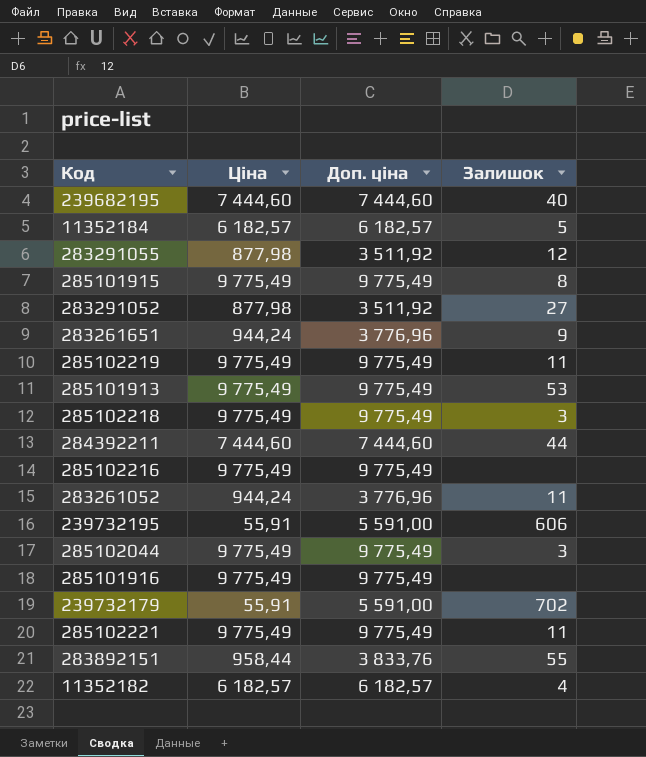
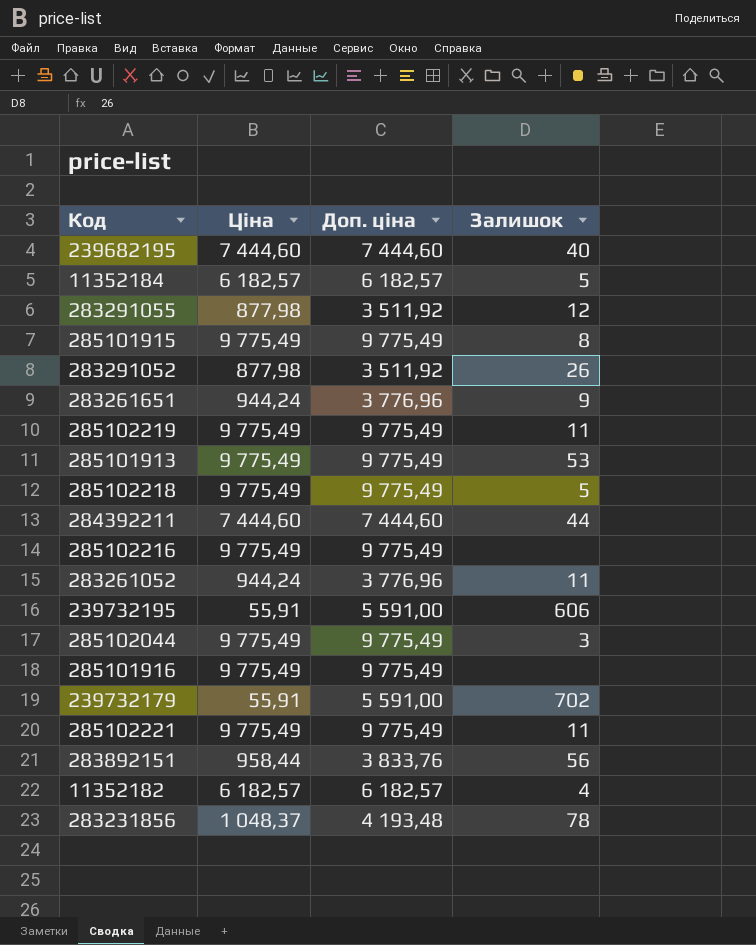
283291052 | Залишок: 27 -> 26
285102218 | Залишок: 3 -> 5
283892151 | Залишок: 55 -> 56
row 283231856: none -> 1 048,37 | 4 193,48 | 78

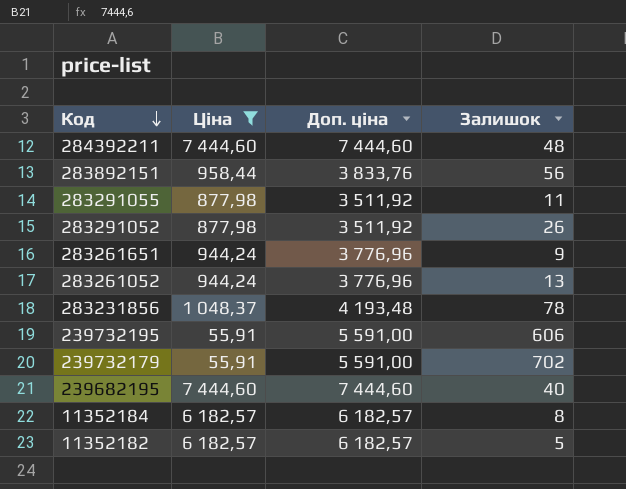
filter: none -> Ціна != 9 775,49
row order: none -> Код descending
284392211 | Залишок: 44 -> 48
283291055 | Залишок: 12 -> 11
283261052 | Залишок: 11 -> 13
11352184 | Залишок: 5 -> 8
11352182 | Залишок: 4 -> 5

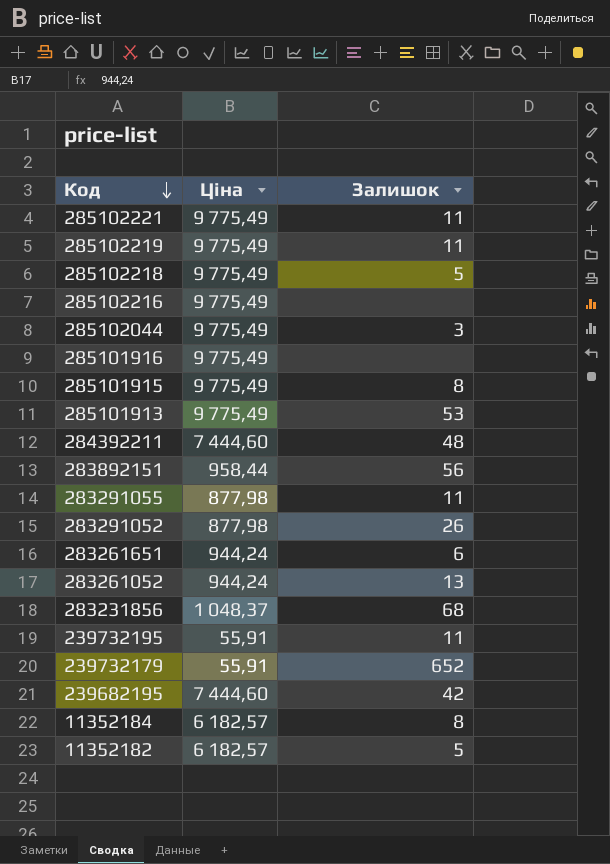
filter: Ціна != 9 775,49 -> none
column Доп. ціна | position: 3 -> none
283261651 | Залишок: 9 -> 6
283231856 | Залишок: 78 -> 68
239732195 | Залишок: 606 -> 11
239732179 | Залишок: 702 -> 652
239682195 | Залишок: 40 -> 42

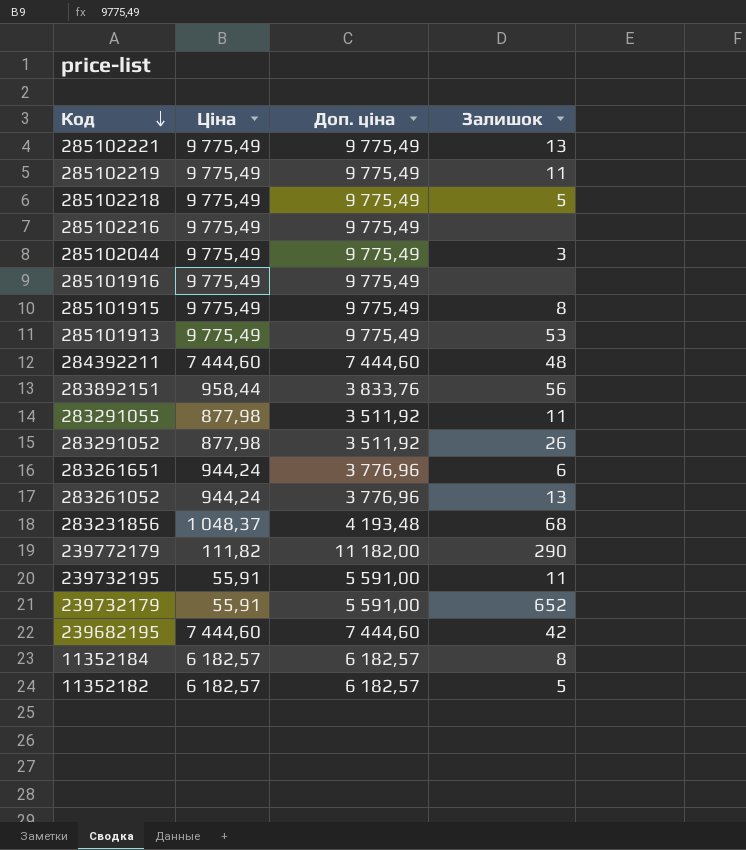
column Доп. ціна | position: none -> 3
285102221 | Залишок: 11 -> 13
row 239772179: none -> 111,82 | 11 182,00 | 290

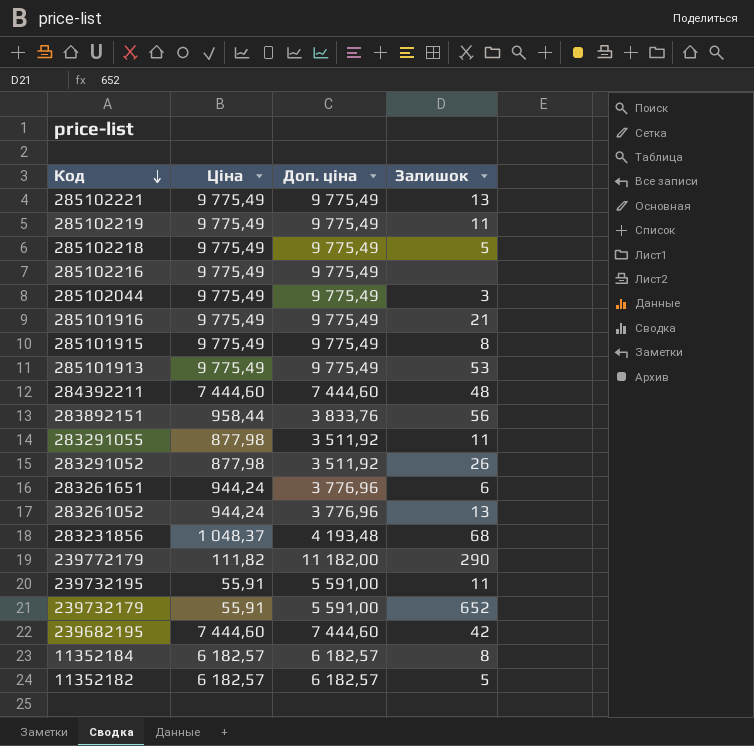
285101916 | Залишок: none -> 21

